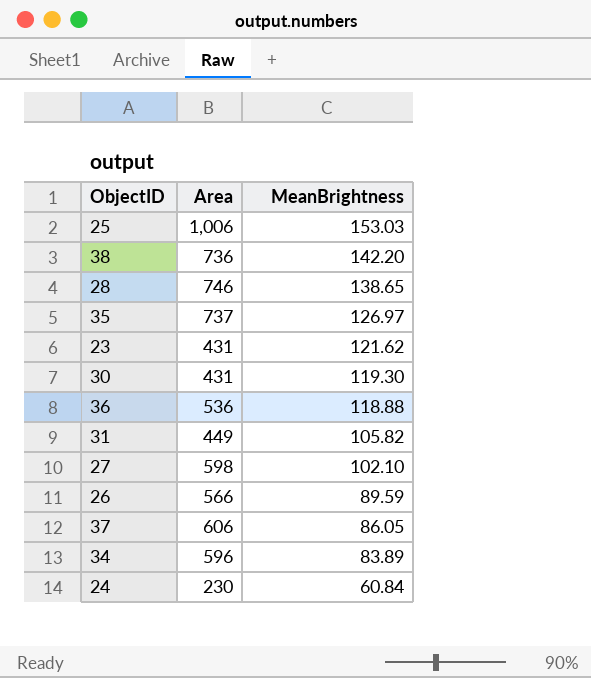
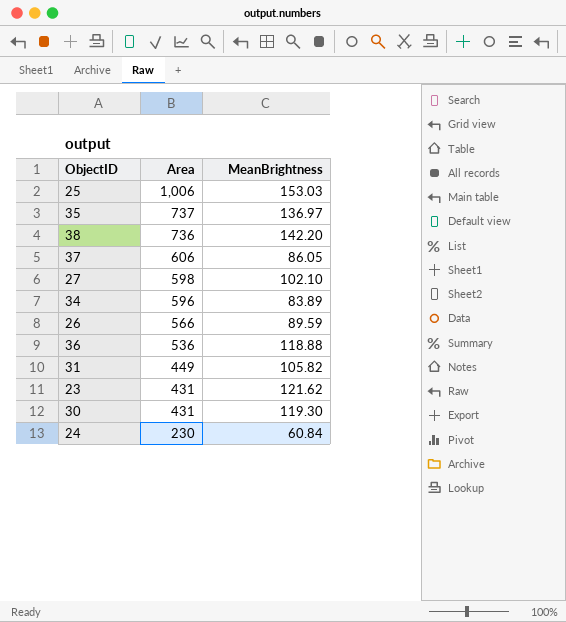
row order: MeanBrightness descending -> Area descending
row 28: 746 | 138.65 -> none
35 | MeanBrightness: 126.97 -> 136.97

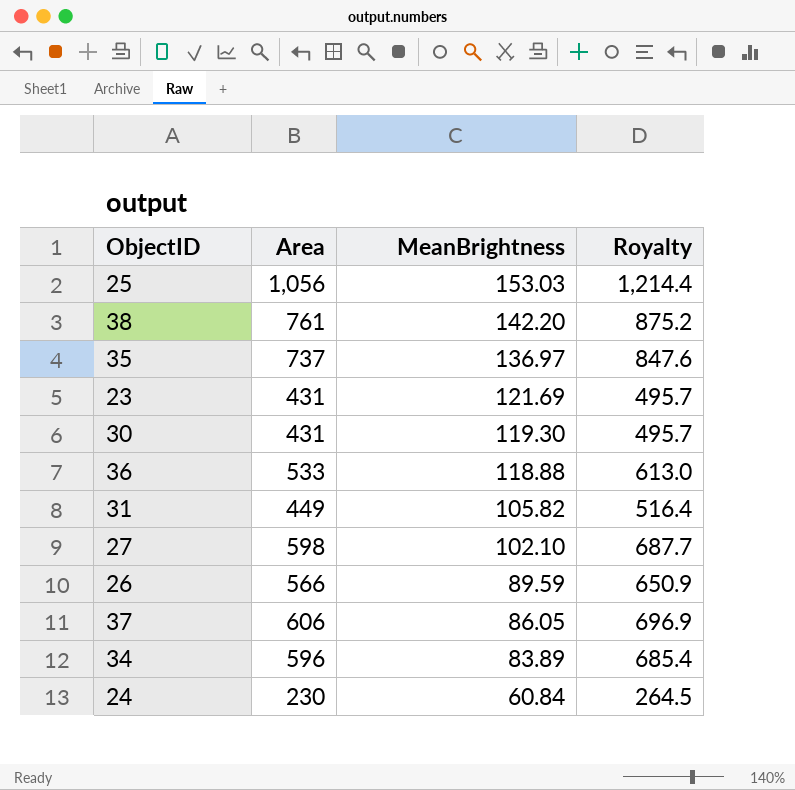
row order: Area descending -> MeanBrightness descending
column Royalty | formula: none -> [Area] * 1.15
25 | Area: 1,006 -> 1,056
38 | Area: 736 -> 761
23 | MeanBrightness: 121.62 -> 121.69
36 | Area: 536 -> 533

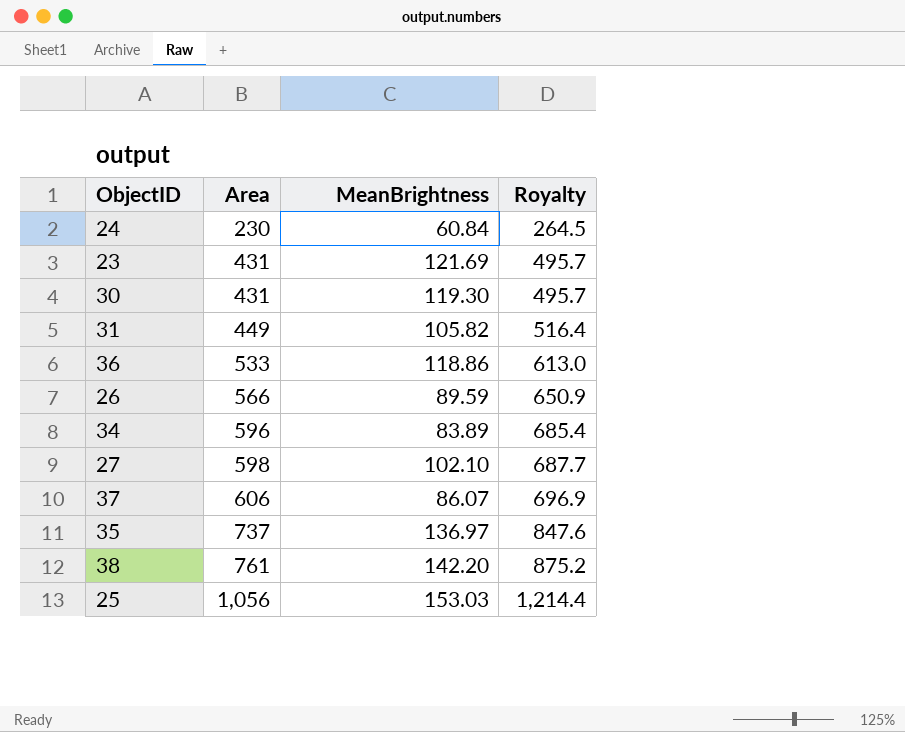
row order: MeanBrightness descending -> Area ascending
36 | MeanBrightness: 118.88 -> 118.86
37 | MeanBrightness: 86.05 -> 86.07

